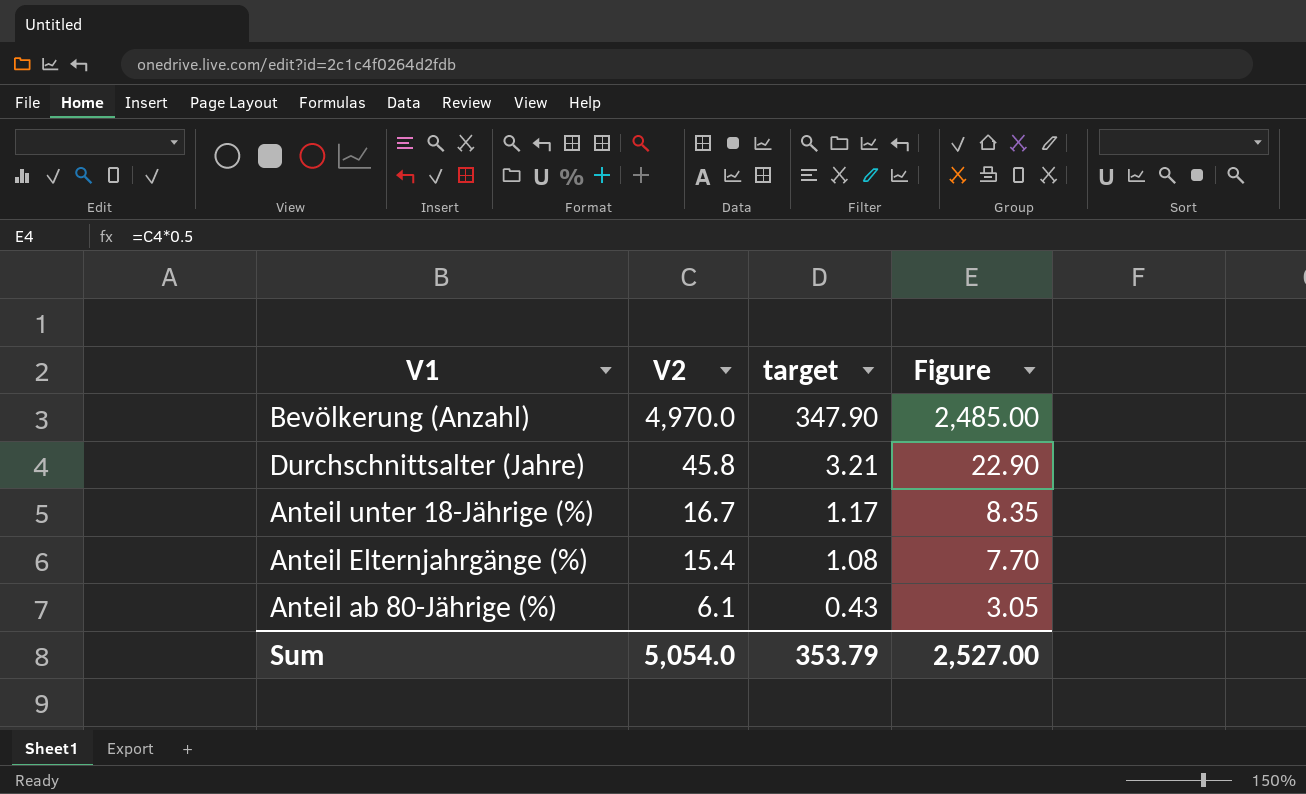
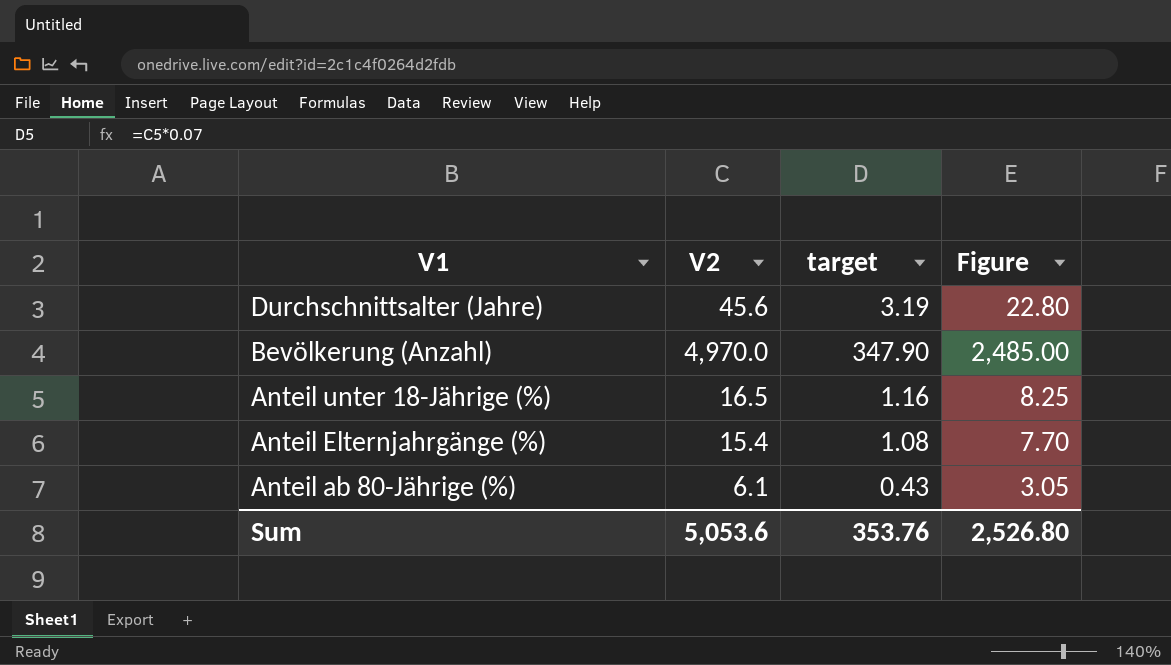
row order: V2 descending -> V1 descending
Durchschnittsalter (Jahre) | V2: 45.8 -> 45.6
Durchschnittsalter (Jahre) | target: 3.21 -> 3.19
Durchschnittsalter (Jahre) | Figure: 22.90 -> 22.80
Anteil unter 18-Jährige (%) | V2: 16.7 -> 16.5
Anteil unter 18-Jährige (%) | target: 1.17 -> 1.16
Anteil unter 18-Jährige (%) | Figure: 8.35 -> 8.25
Sum | V2: 5,054.0 -> 5,053.6
Sum | target: 353.79 -> 353.76
Sum | Figure: 2,527.00 -> 2,526.80

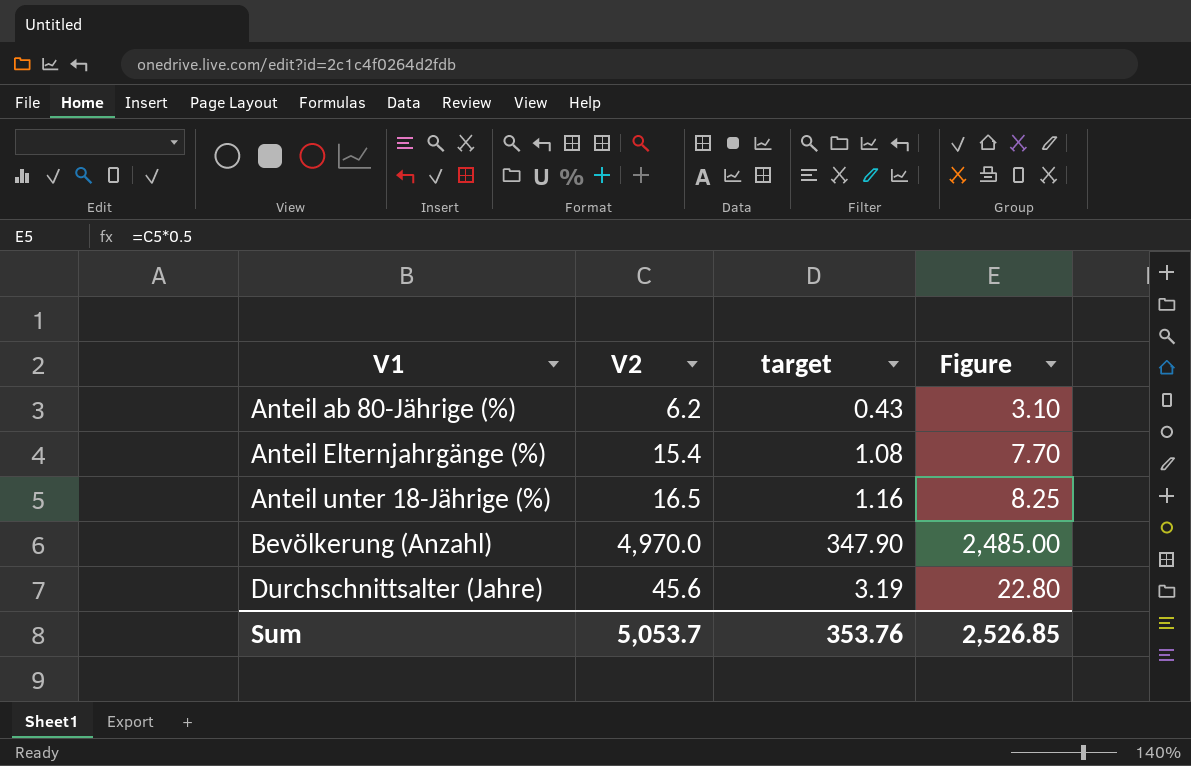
row order: V1 descending -> V1 ascending
Anteil ab 80-Jährige (%) | V2: 6.1 -> 6.2
Anteil ab 80-Jährige (%) | Figure: 3.05 -> 3.10
Sum | V2: 5,053.6 -> 5,053.7
Sum | Figure: 2,526.80 -> 2,526.85

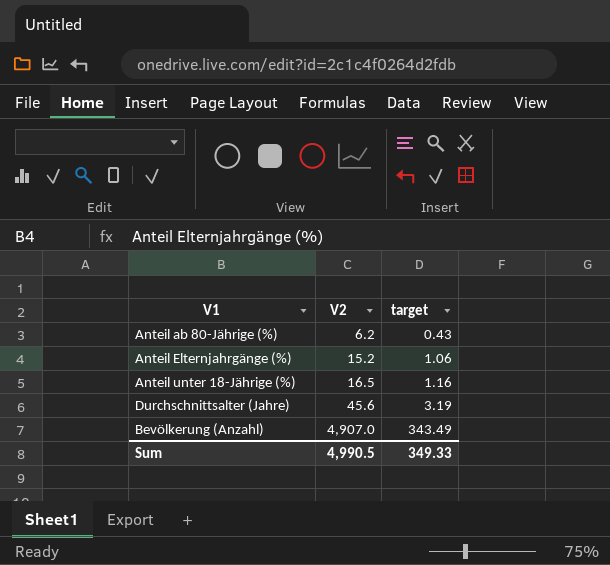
row order: V1 ascending -> V2 ascending
column Figure | formula: [V2] * 0.5 -> none
Anteil Elternjahrgänge (%) | V2: 15.4 -> 15.2
Anteil Elternjahrgänge (%) | target: 1.08 -> 1.06
Bevölkerung (Anzahl) | V2: 4,970.0 -> 4,907.0
Bevölkerung (Anzahl) | target: 347.90 -> 343.49
Sum | V2: 5,053.7 -> 4,990.5
Sum | target: 353.76 -> 349.33

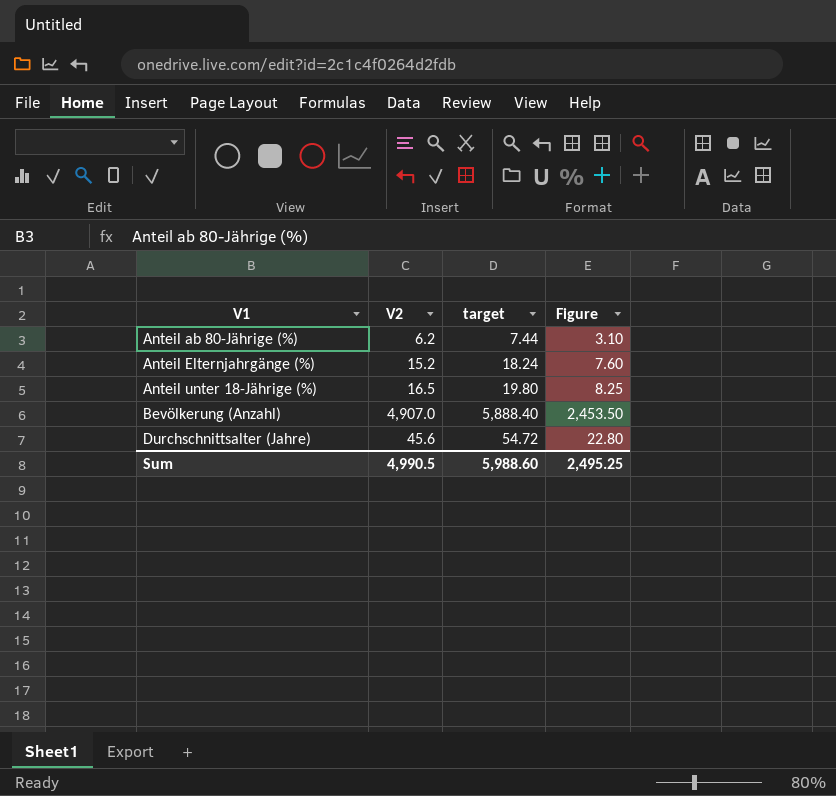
row order: V2 ascending -> V1 ascending
column target | formula: [V2] * 0.07 -> [V2] * 1.2
column Figure | formula: none -> [V2] * 0.5
Sum | target: 349.33 -> 5,988.60

